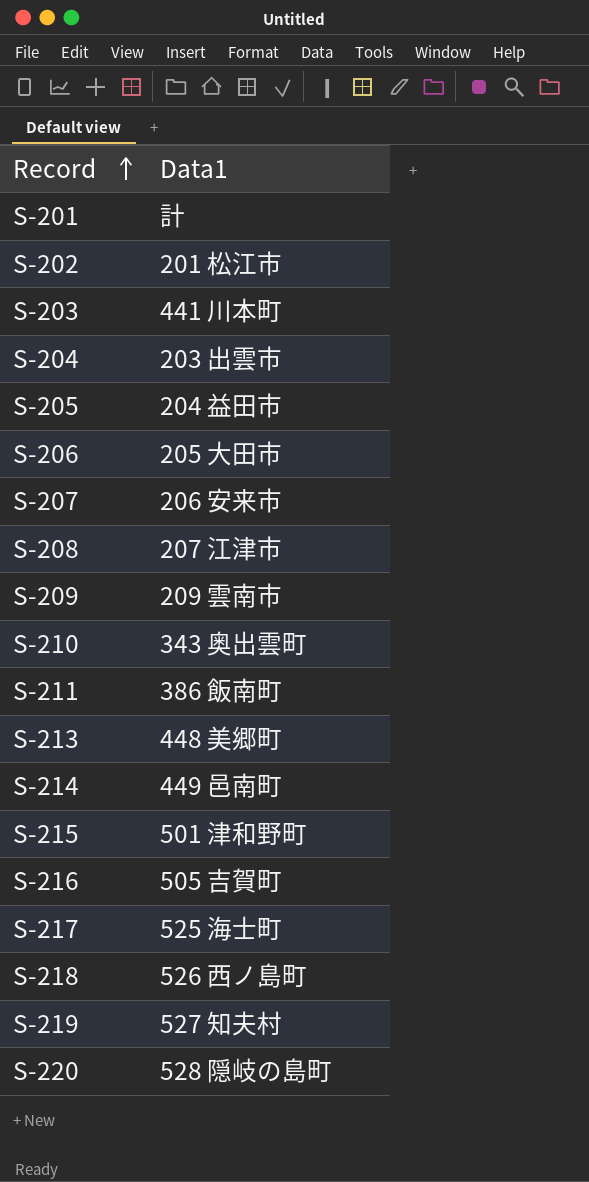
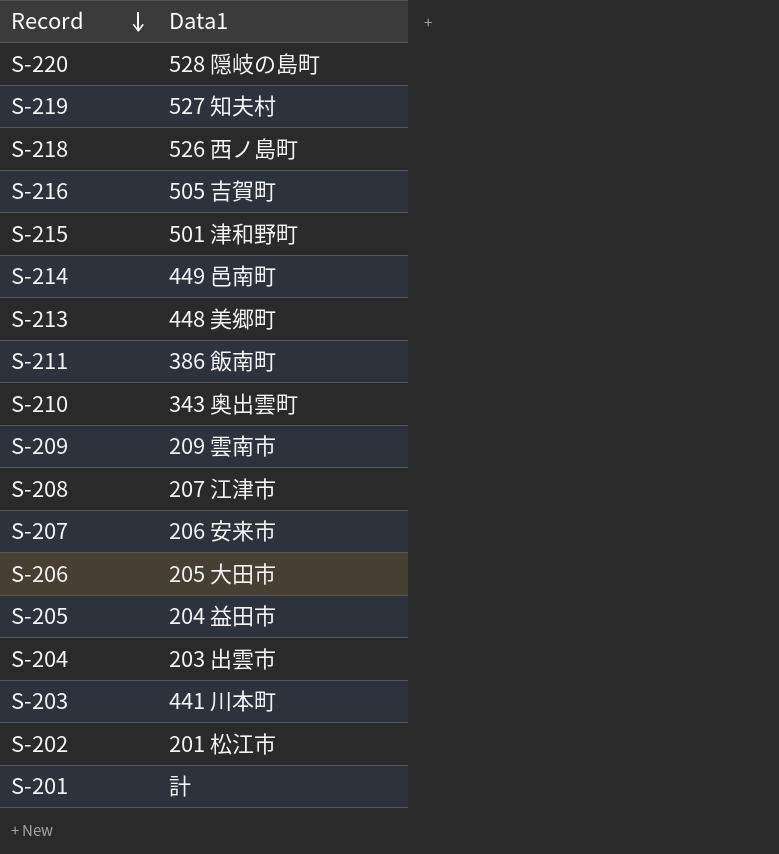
row order: Record ascending -> Record descending
row S-217: 525 海士町 -> none

